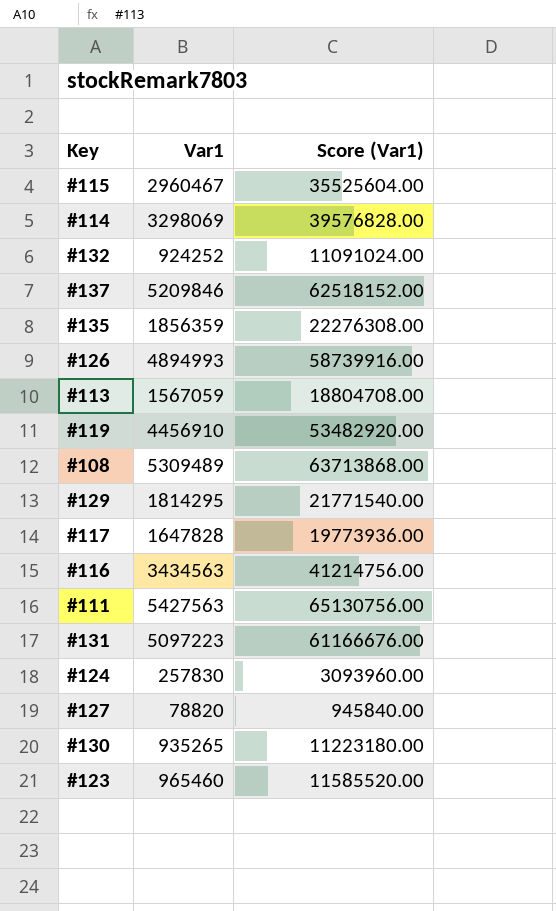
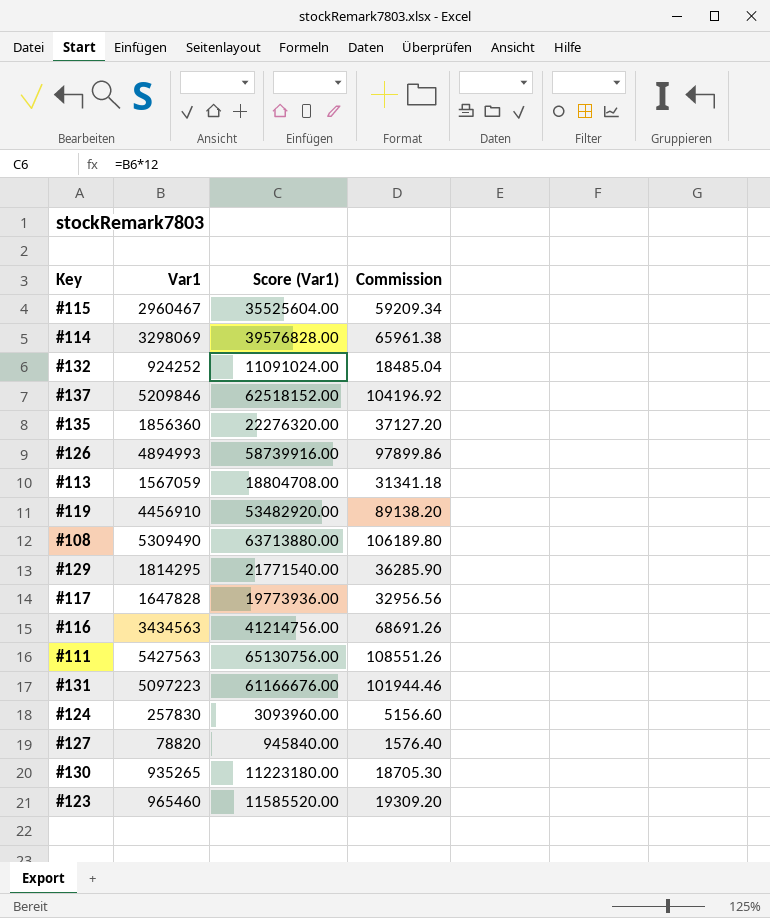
column Commission | formula: none -> [Var1] * 0.02
#135 | Var1: 1856359 -> 1856360
#135 | Score (Var1): 22276308.00 -> 22276320.00
#108 | Var1: 5309489 -> 5309490
#108 | Score (Var1): 63713868.00 -> 63713880.00

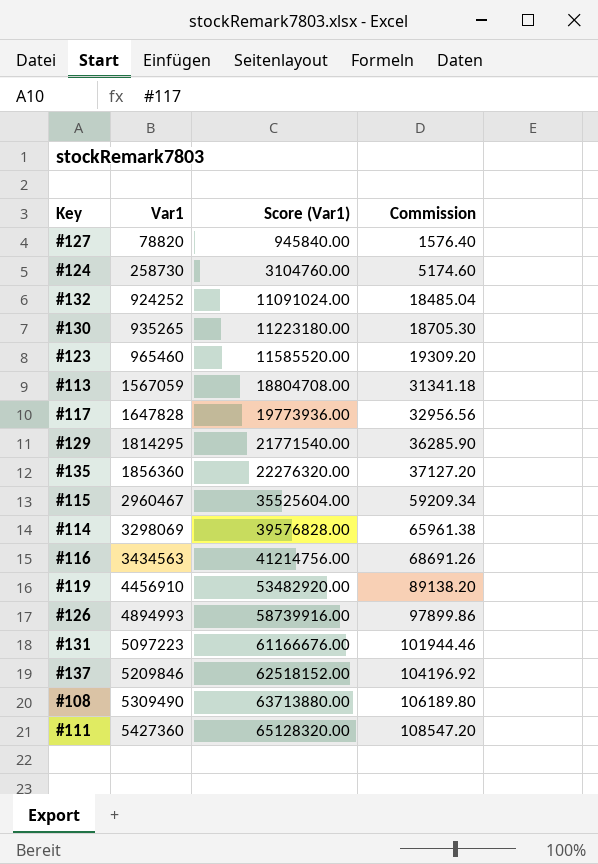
row order: none -> Var1 ascending
#124 | Var1: 257830 -> 258730
#124 | Score (Var1): 3093960.00 -> 3104760.00
#124 | Commission: 5156.60 -> 5174.60
#111 | Var1: 5427563 -> 5427360
#111 | Score (Var1): 65130756.00 -> 65128320.00
#111 | Commission: 108551.26 -> 108547.20

